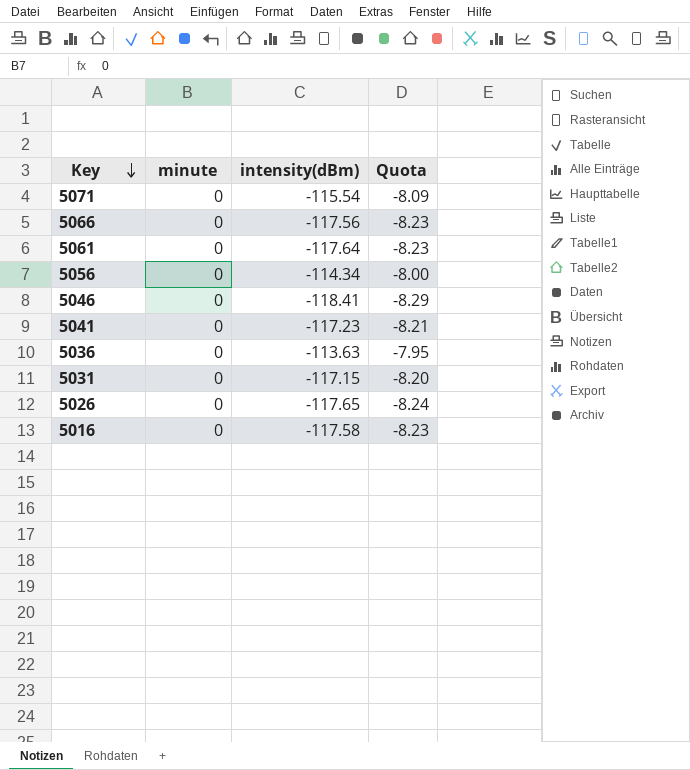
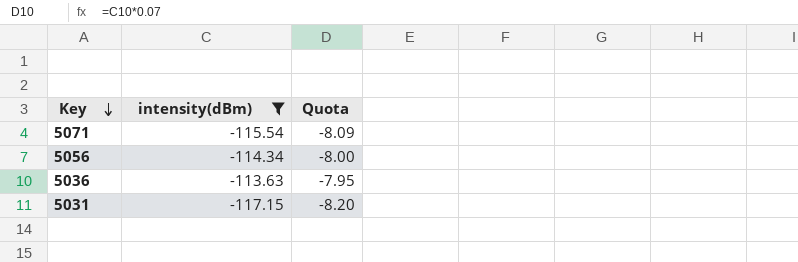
filter: none -> intensity(dBm) >= -117.15
column minute | position: 2 -> none

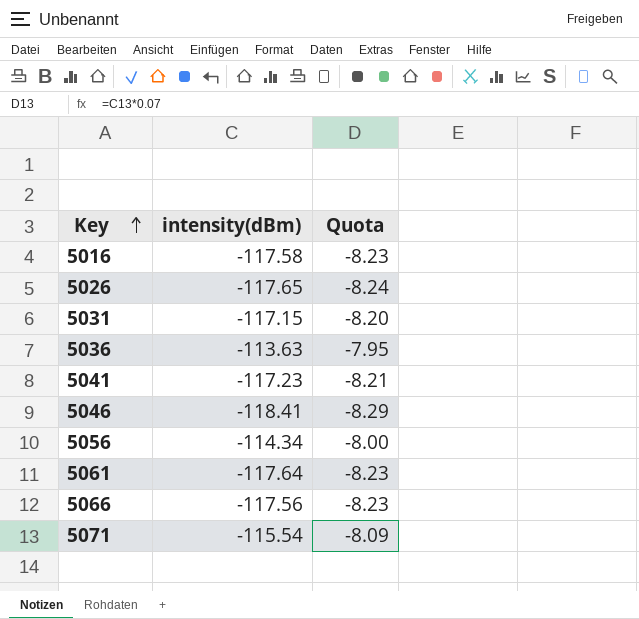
filter: intensity(dBm) >= -117.15 -> none
row order: Key descending -> Key ascending

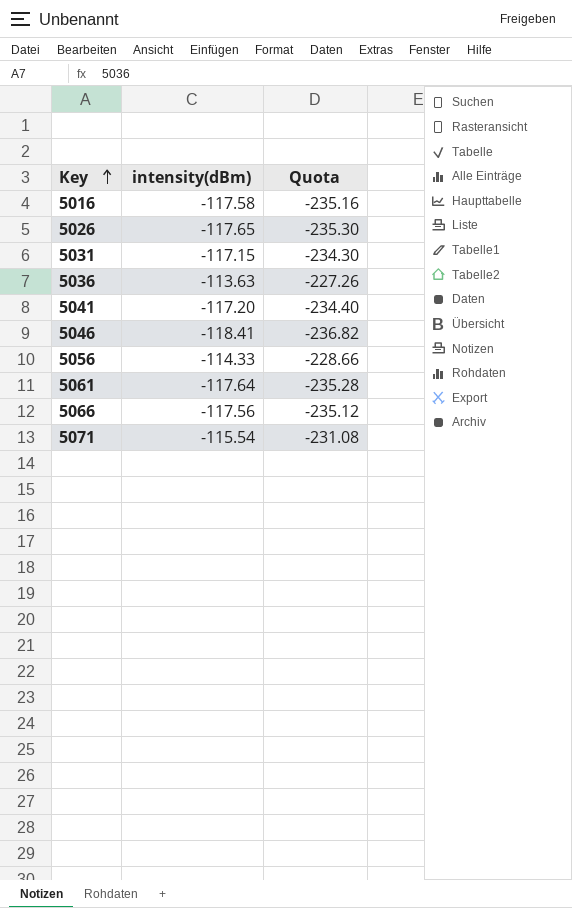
column Quota | formula: [intensity(dBm)] * 0.07 -> [intensity(dBm)] * 2
5041 | intensity(dBm): -117.23 -> -117.20
5056 | intensity(dBm): -114.34 -> -114.33

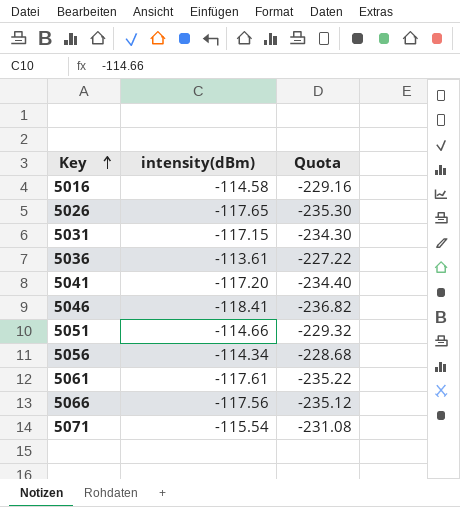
5016 | intensity(dBm): -117.58 -> -114.58
5016 | Quota: -235.16 -> -229.16
5036 | intensity(dBm): -113.63 -> -113.61
5036 | Quota: -227.26 -> -227.22
row 5051: none -> -114.66 | -229.32
5056 | intensity(dBm): -114.33 -> -114.34
5056 | Quota: -228.66 -> -228.68
5061 | intensity(dBm): -117.64 -> -117.61
5061 | Quota: -235.28 -> -235.22

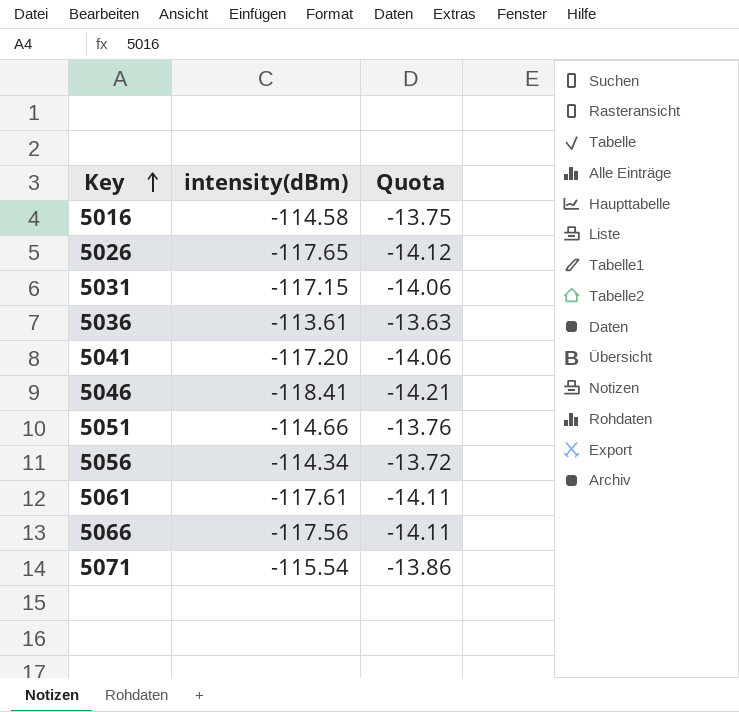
column Quota | formula: [intensity(dBm)] * 2 -> [intensity(dBm)] * 0.12

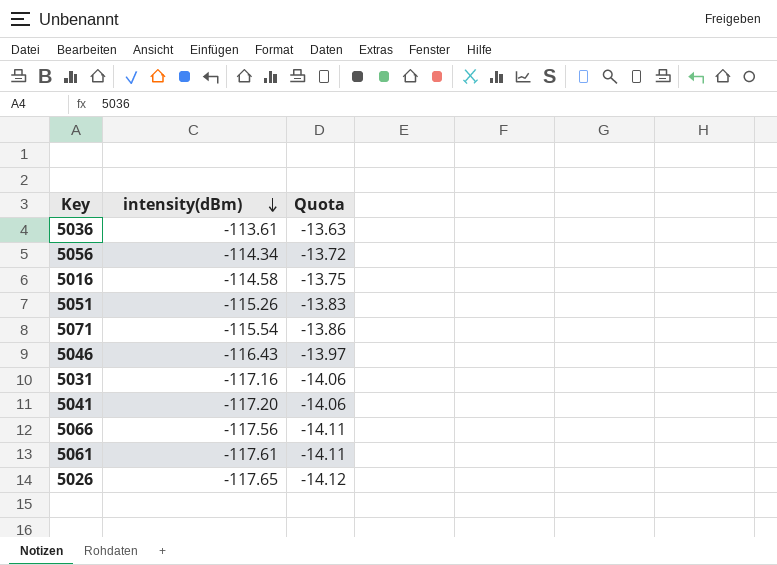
row order: Key ascending -> intensity(dBm) descending
5051 | intensity(dBm): -114.66 -> -115.26
5051 | Quota: -13.76 -> -13.83
5046 | intensity(dBm): -118.41 -> -116.43
5046 | Quota: -14.21 -> -13.97
5031 | intensity(dBm): -117.15 -> -117.16

